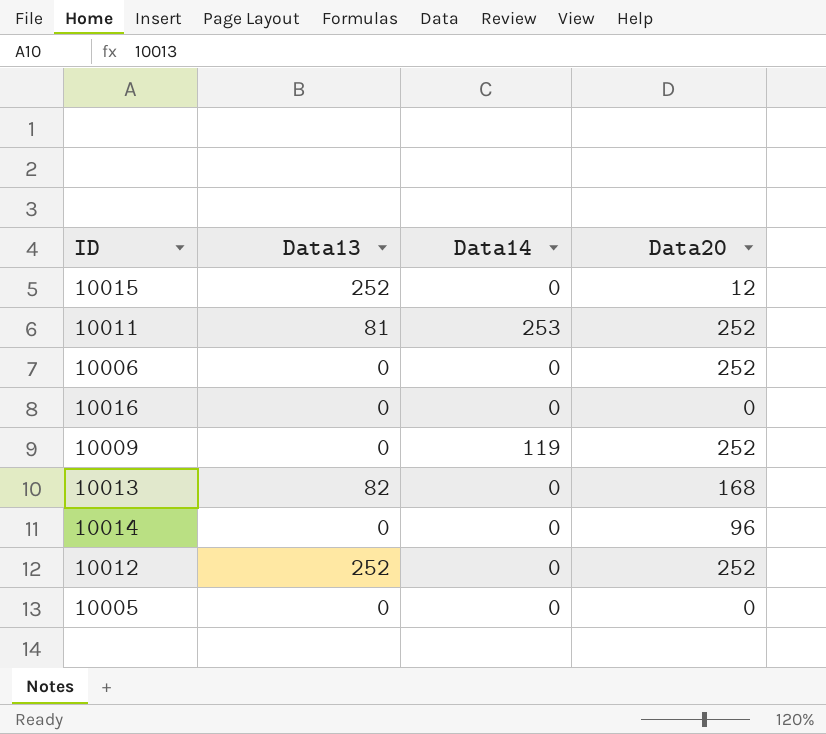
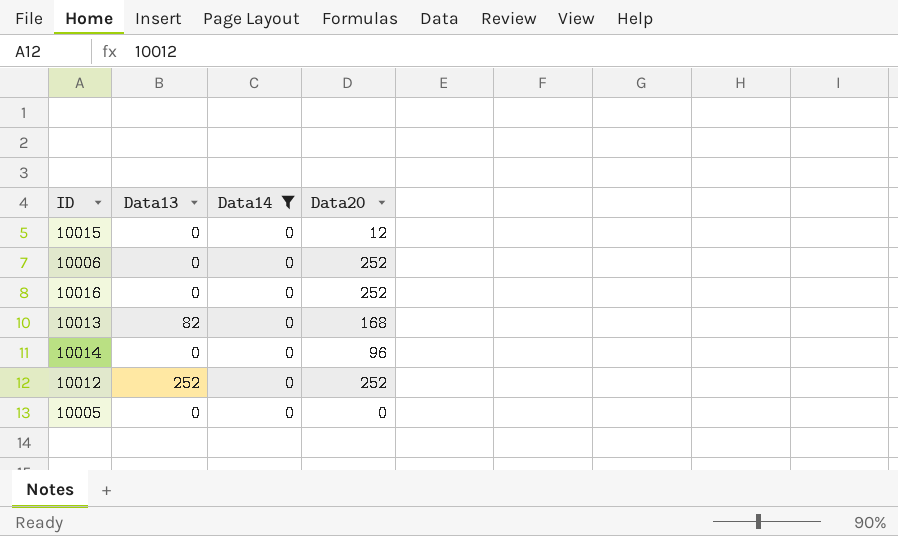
filter: none -> Data14 = 0
10015 | Data13: 252 -> 0
10016 | Data20: 0 -> 252

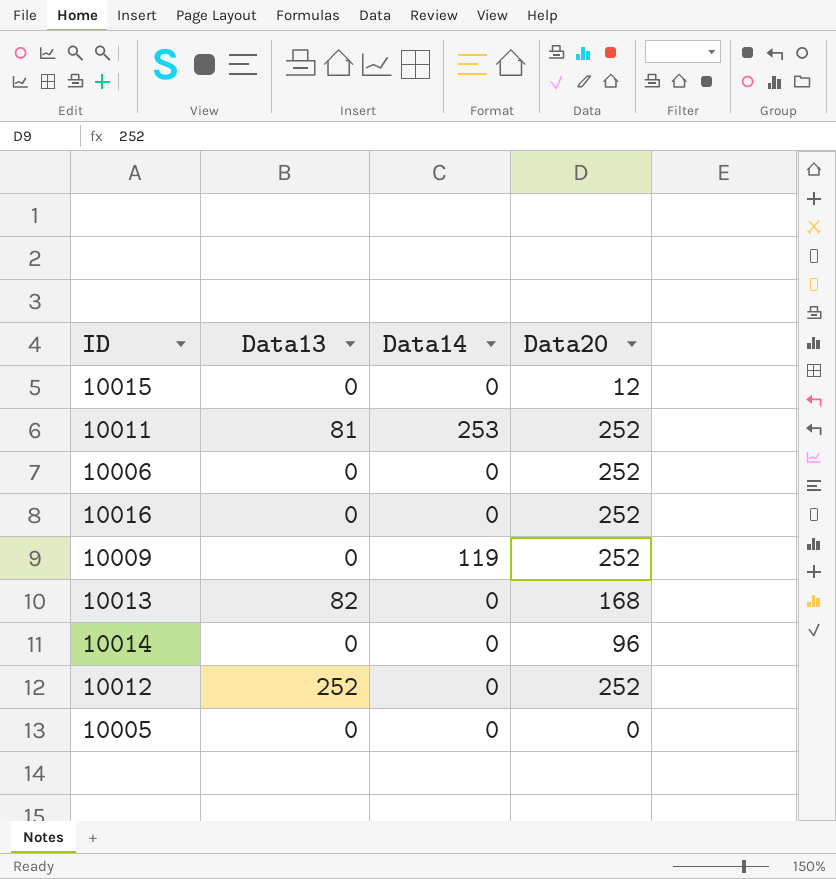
filter: Data14 = 0 -> none

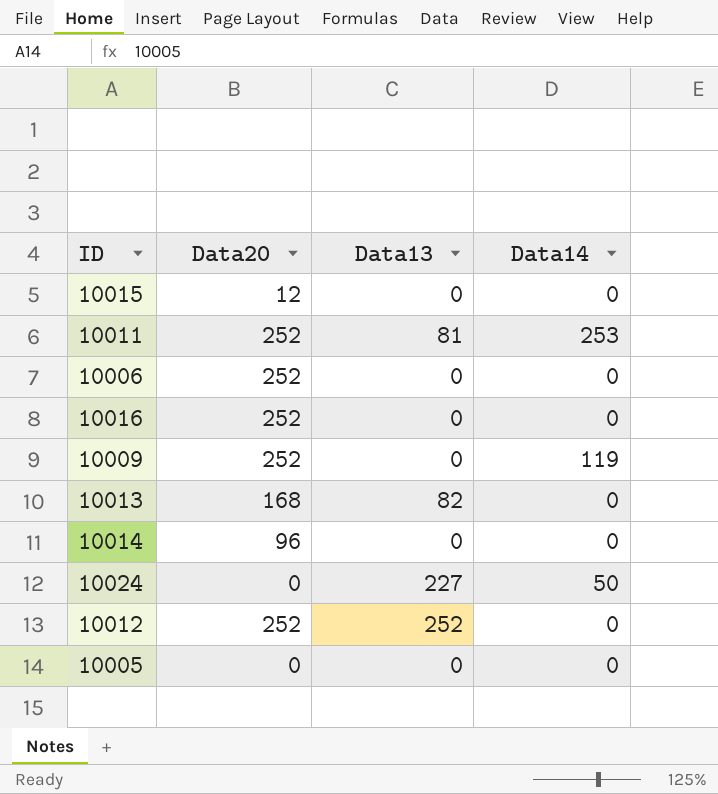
column Data20 | position: 4 -> 2
row 10024: none -> 0 | 227 | 50

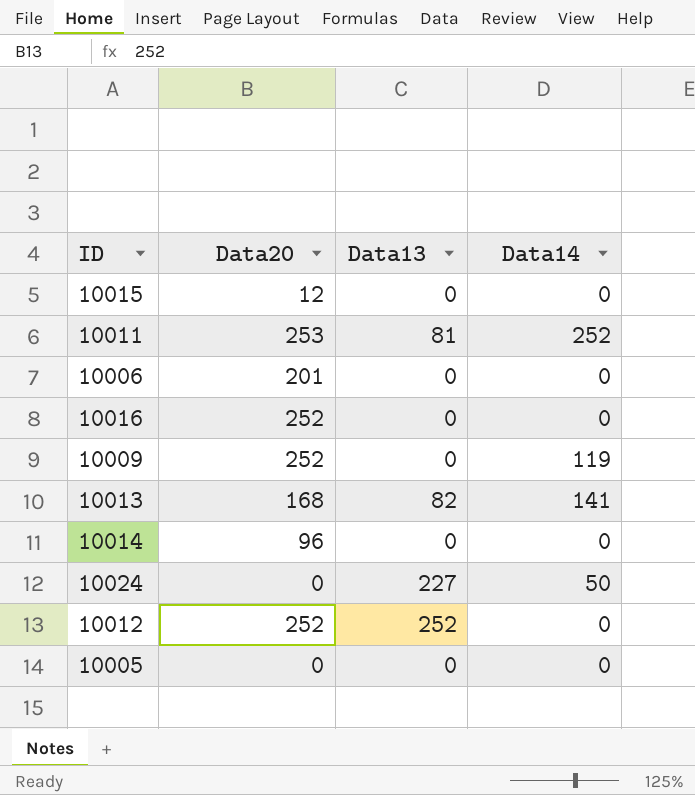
10011 | Data20: 252 -> 253
10011 | Data14: 253 -> 252
10006 | Data20: 252 -> 201
10013 | Data14: 0 -> 141

